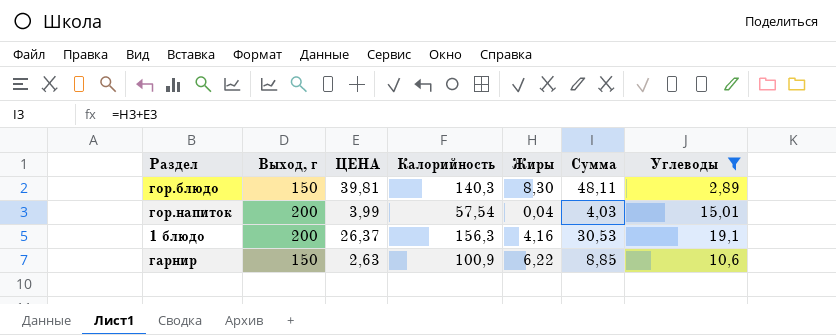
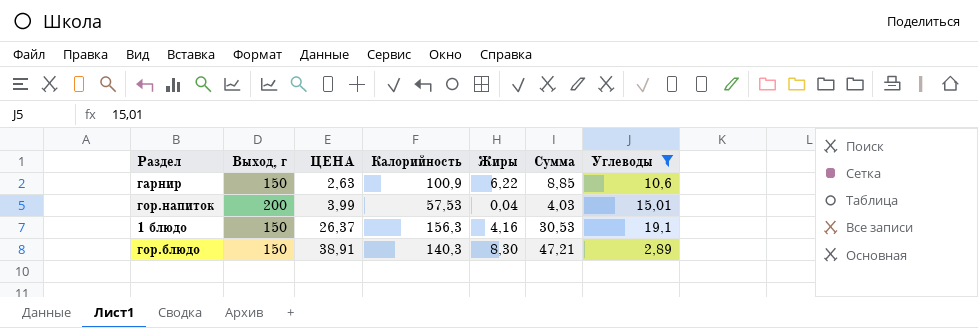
row order: none -> ЦЕНА ascending
гор.напиток | Калорийность: 57,54 -> 57,53
1 блюдо | Выход, г: 200 -> 150
гор.блюдо | ЦЕНА: 39,81 -> 38,91
гор.блюдо | Сумма: 48,11 -> 47,21

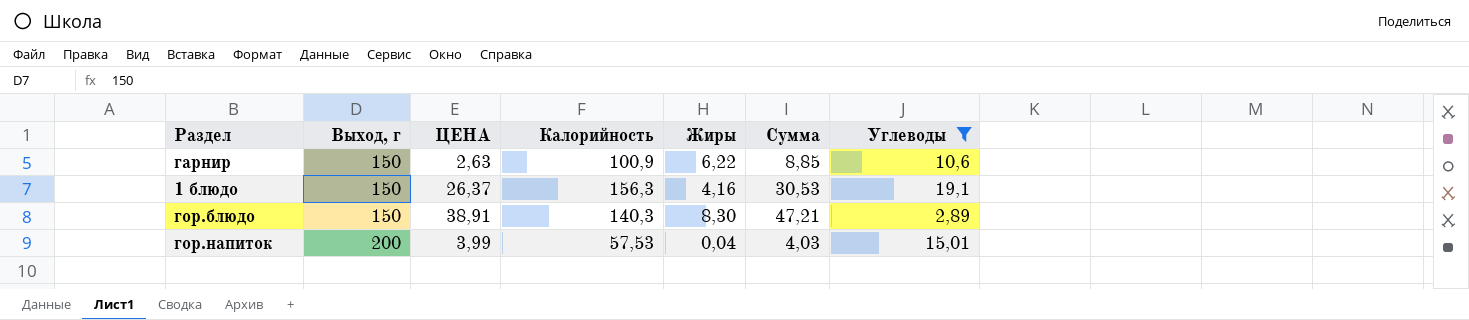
row order: ЦЕНА ascending -> Выход, г ascending

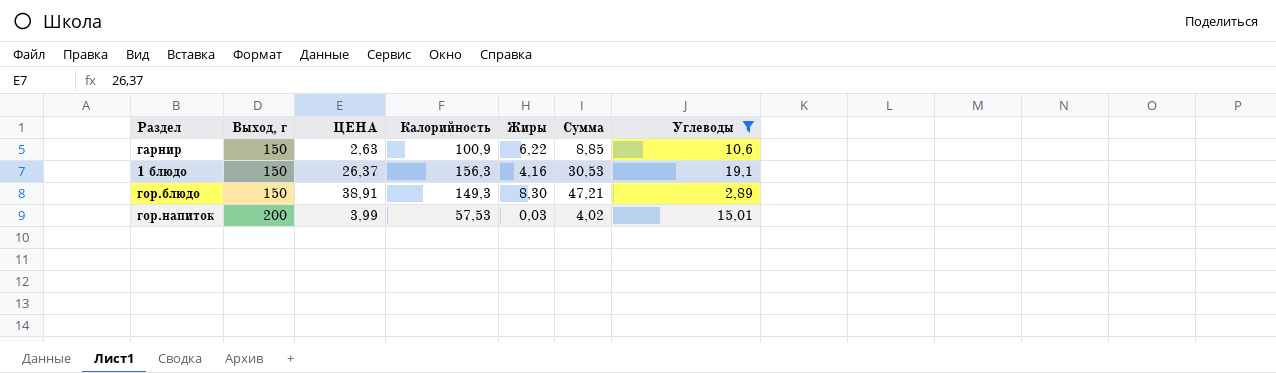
гор.блюдо | Калорийность: 140,3 -> 149,3
гор.напиток | Жиры: 0,04 -> 0,03
гор.напиток | Сумма: 4,03 -> 4,02

